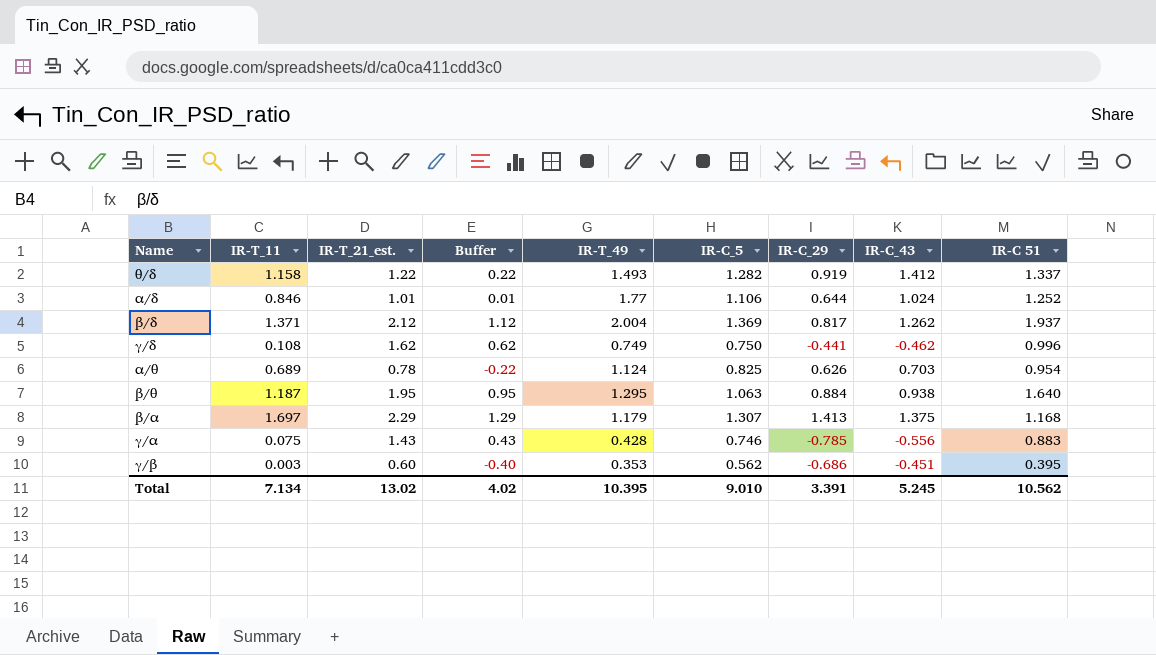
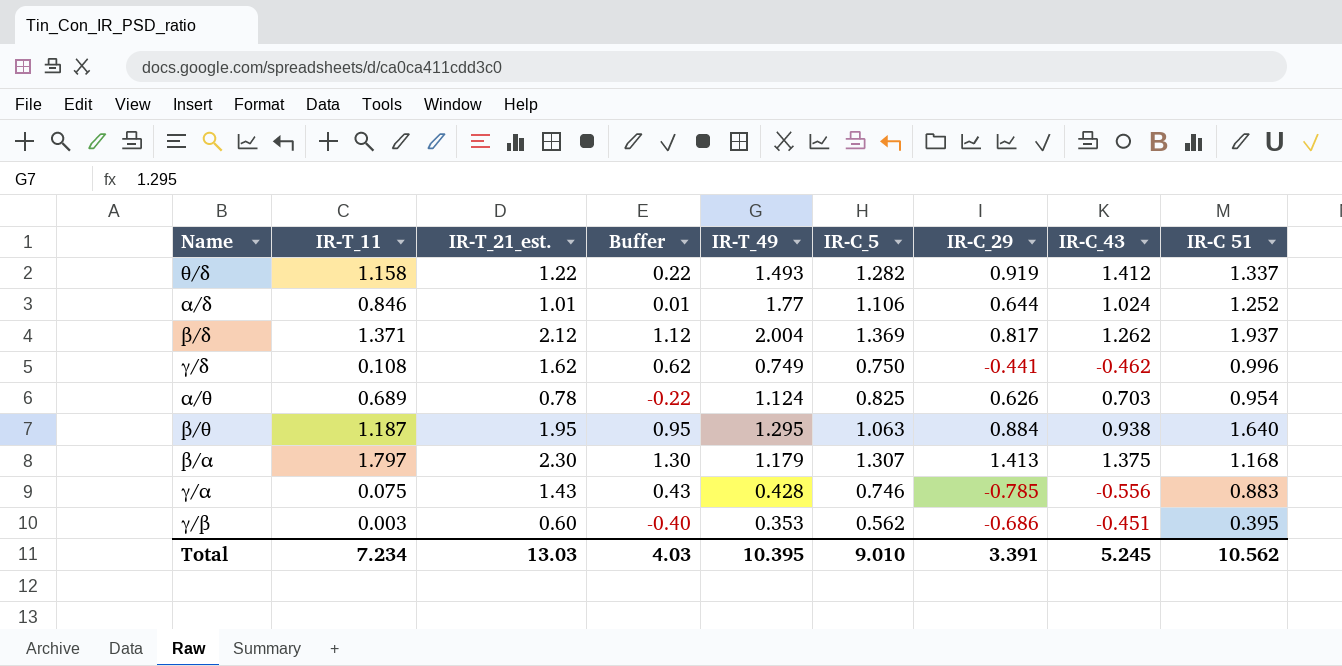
β/α | IR-T_11: 1.697 -> 1.797
β/α | IR-T_21_est.: 2.29 -> 2.30
β/α | Buffer: 1.29 -> 1.30
Total | IR-T_11: 7.134 -> 7.234
Total | IR-T_21_est.: 13.02 -> 13.03
Total | Buffer: 4.02 -> 4.03

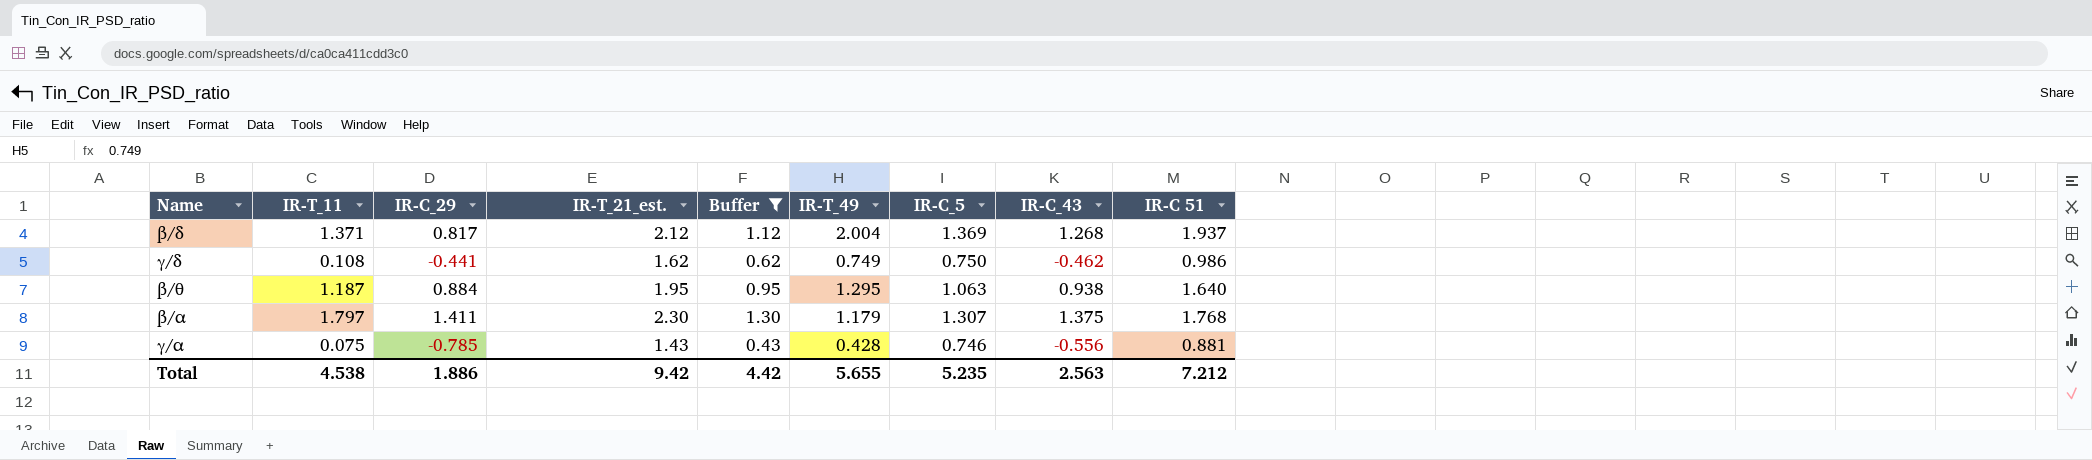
filter: none -> Buffer >= 0.43
column IR-C_29 | position: 7 -> 3
β/δ | IR-C_43: 1.262 -> 1.268
γ/δ | IR-C 51: 0.996 -> 0.986
β/α | IR-C_29: 1.413 -> 1.411
β/α | IR-C 51: 1.168 -> 1.768
γ/α | IR-C 51: 0.883 -> 0.881
Total | IR-T_11: 7.234 -> 4.538
Total | IR-C_29: 3.391 -> 1.886
Total | IR-T_21_est.: 13.03 -> 9.42
Total | Buffer: 4.03 -> 4.42
Total | IR-T_49: 10.395 -> 5.655
Total | IR-C_5: 9.010 -> 5.235
Total | IR-C_43: 5.245 -> 2.563
Total | IR-C 51: 10.562 -> 7.212

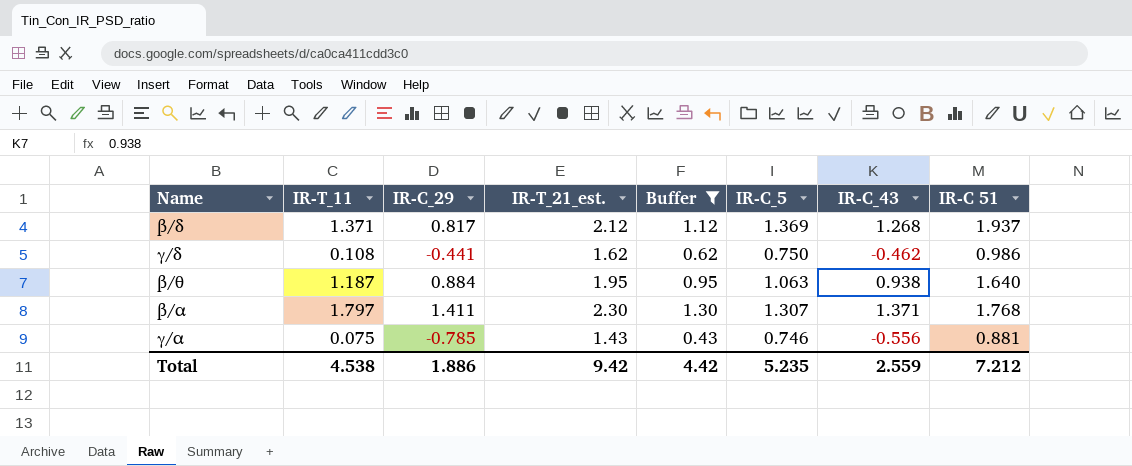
column IR-T_49 | position: 6 -> none
β/α | IR-C_43: 1.375 -> 1.371
Total | IR-C_43: 2.563 -> 2.559

